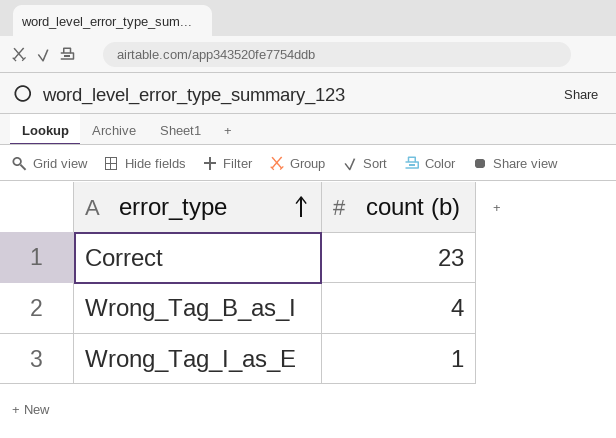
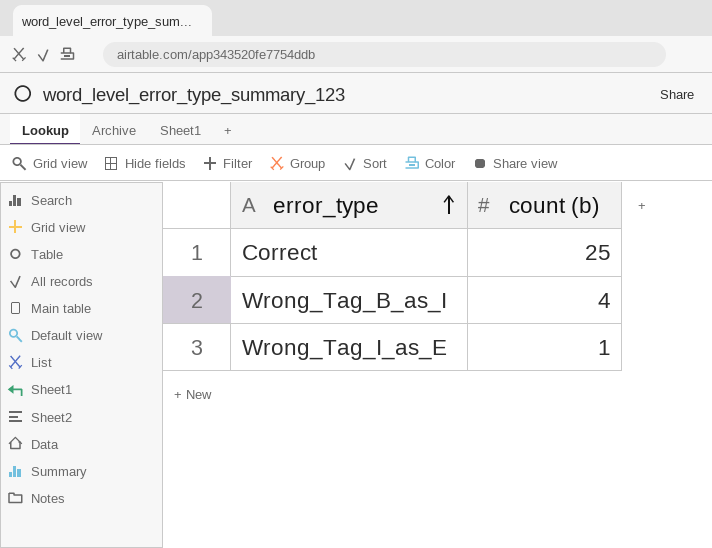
Correct | count (b): 23 -> 25

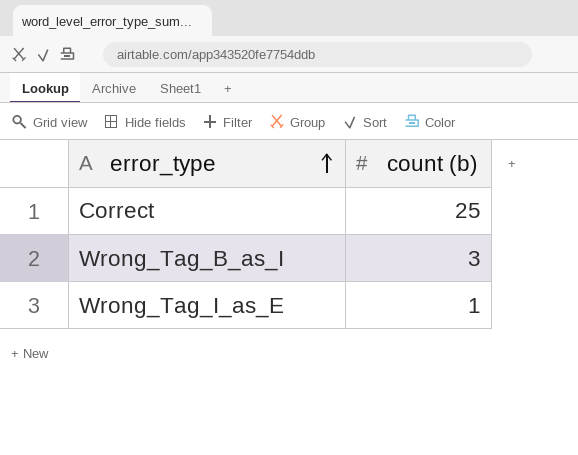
Wrong_Tag_B_as_I | count (b): 4 -> 3

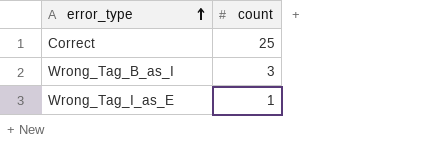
column name: count (b) -> count

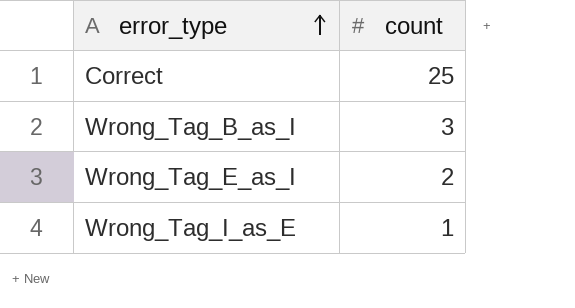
row Wrong_Tag_E_as_I: none -> 2

